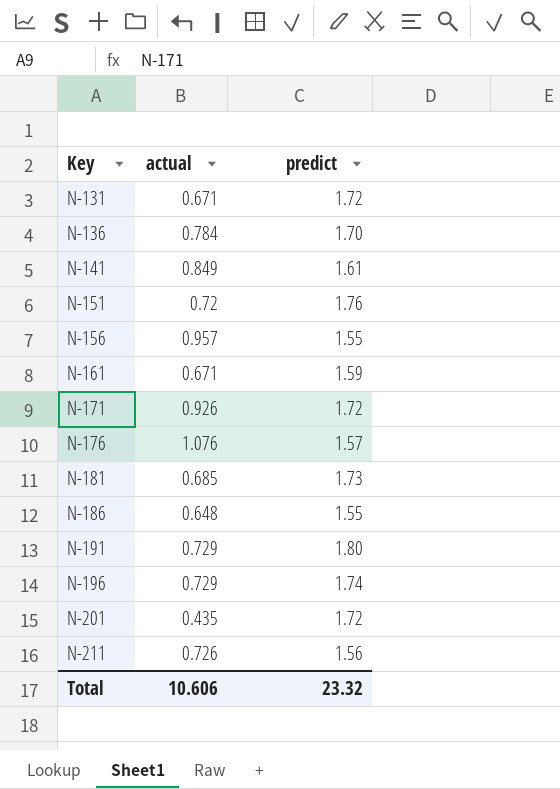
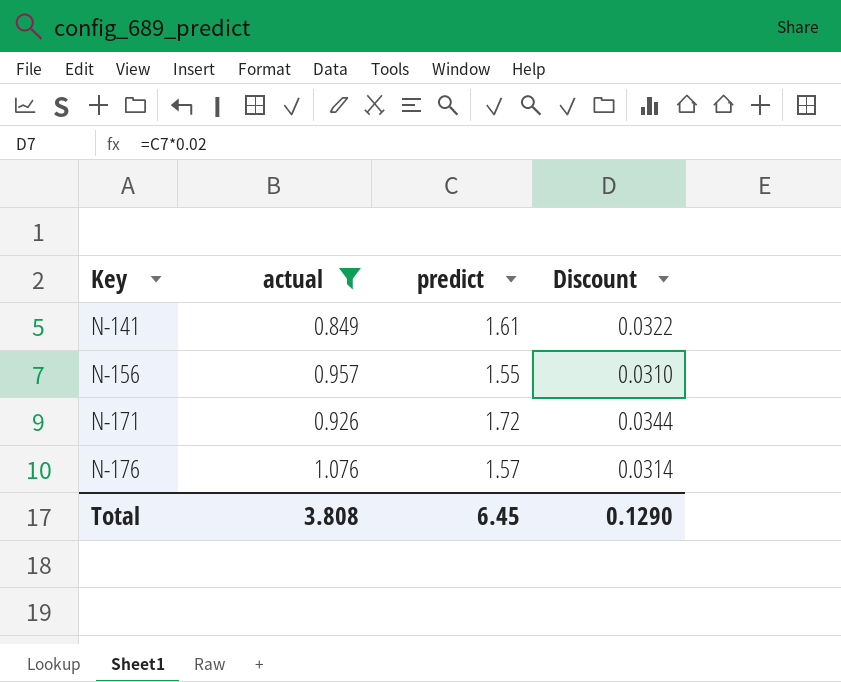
filter: none -> actual >= 0.849
column Discount | formula: none -> [predict] * 0.02
Total | actual: 10.606 -> 3.808
Total | predict: 23.32 -> 6.45

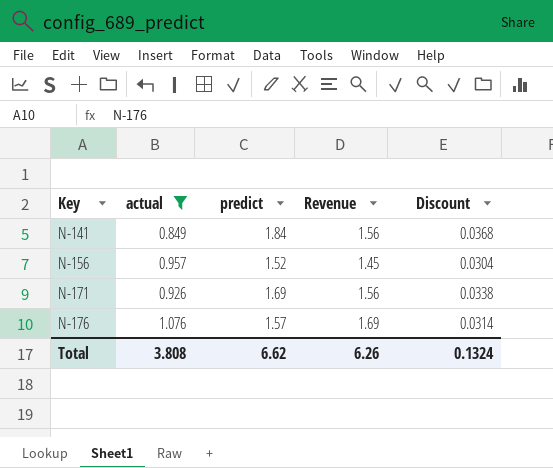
column Revenue | formula: none -> [actual] * [predict]
N-141 | predict: 1.61 -> 1.84
N-141 | Discount: 0.0322 -> 0.0368
N-156 | predict: 1.55 -> 1.52
N-156 | Discount: 0.0310 -> 0.0304
N-171 | predict: 1.72 -> 1.69
N-171 | Discount: 0.0344 -> 0.0338
Total | predict: 6.45 -> 6.62
Total | Discount: 0.1290 -> 0.1324

